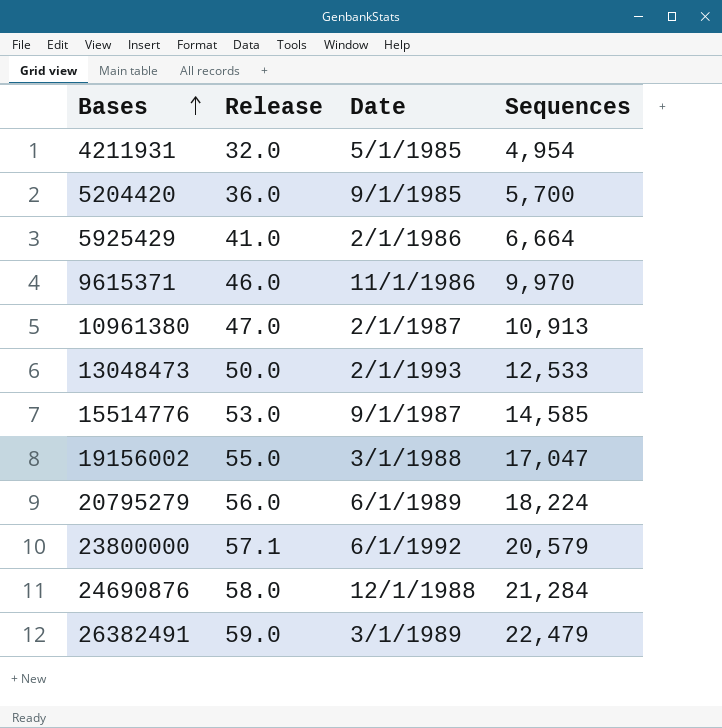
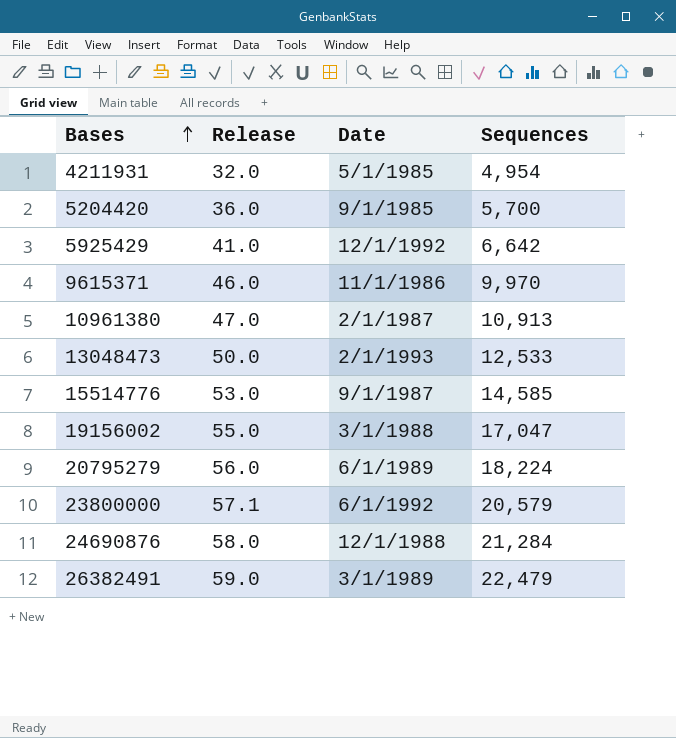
5925429 | Date: 2/1/1986 -> 12/1/1992
5925429 | Sequences: 6,664 -> 6,642

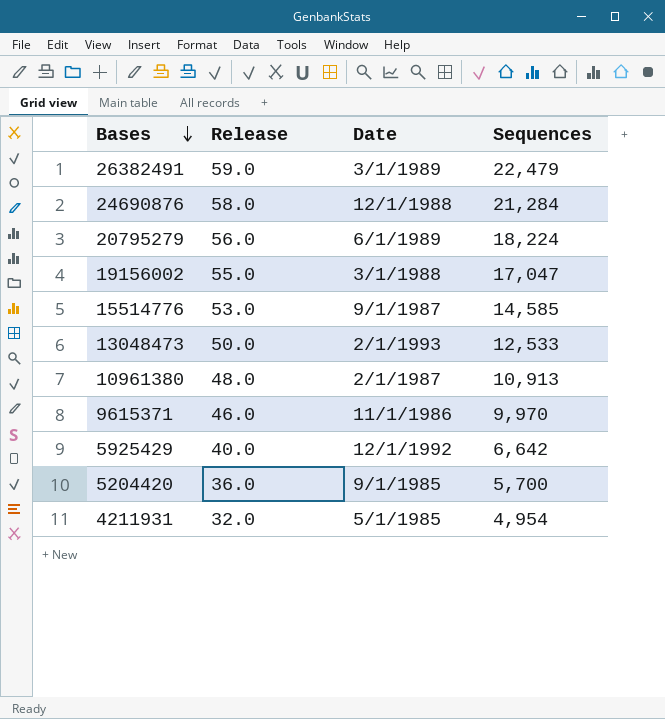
row order: Bases ascending -> Bases descending
row 23800000: 57.1 | 6/1/1992 | 20,579 -> none
10961380 | Release: 47.0 -> 48.0
5925429 | Release: 41.0 -> 40.0

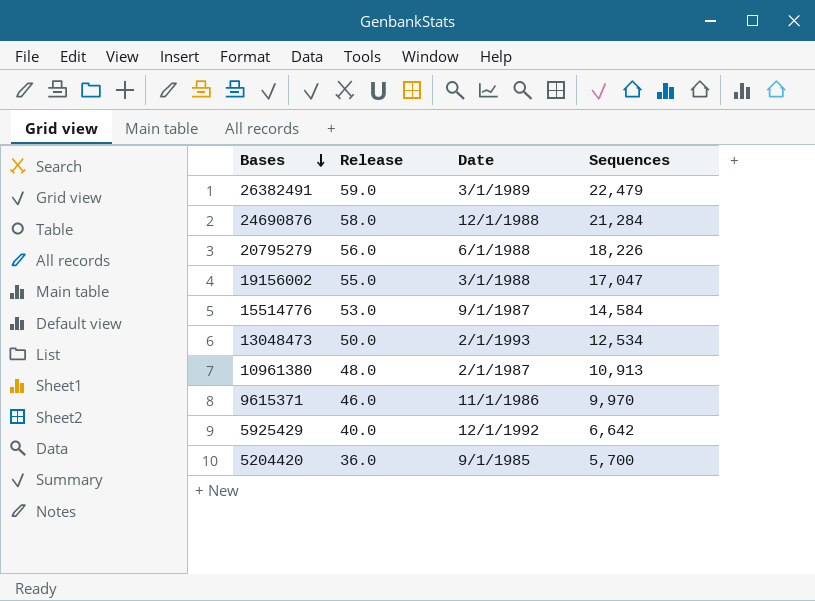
row 4211931: 32.0 | 5/1/1985 | 4,954 -> none
20795279 | Date: 6/1/1989 -> 6/1/1988
20795279 | Sequences: 18,224 -> 18,226
15514776 | Sequences: 14,585 -> 14,584
13048473 | Sequences: 12,533 -> 12,534

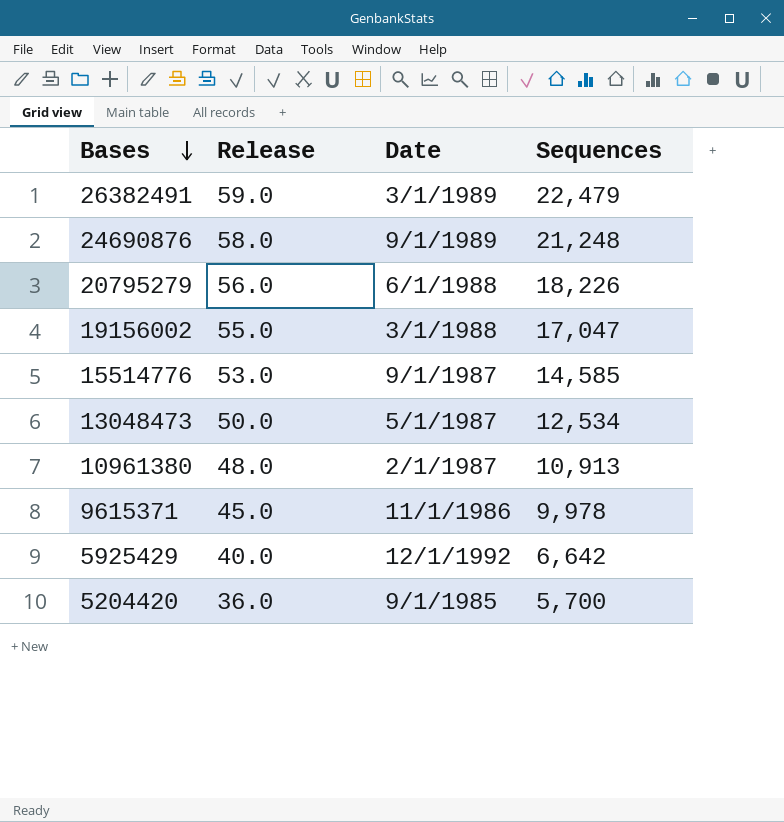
24690876 | Date: 12/1/1988 -> 9/1/1989
24690876 | Sequences: 21,284 -> 21,248
15514776 | Sequences: 14,584 -> 14,585
13048473 | Date: 2/1/1993 -> 5/1/1987
9615371 | Release: 46.0 -> 45.0
9615371 | Sequences: 9,970 -> 9,978

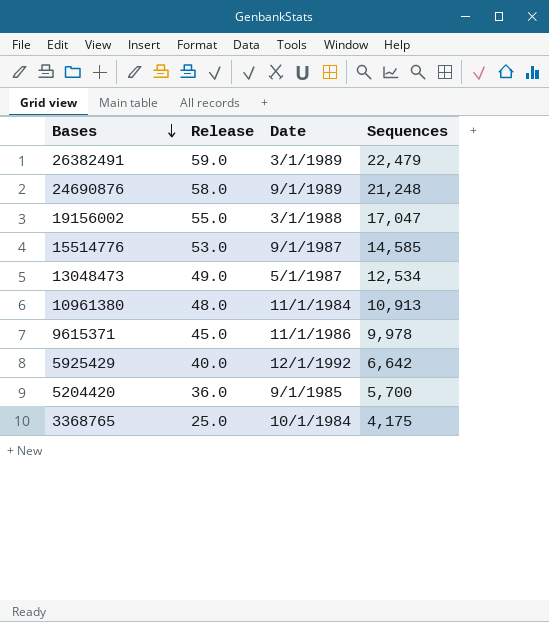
row 20795279: 56.0 | 6/1/1988 | 18,226 -> none
13048473 | Release: 50.0 -> 49.0
10961380 | Date: 2/1/1987 -> 11/1/1984
row 3368765: none -> 25.0 | 10/1/1984 | 4,175

